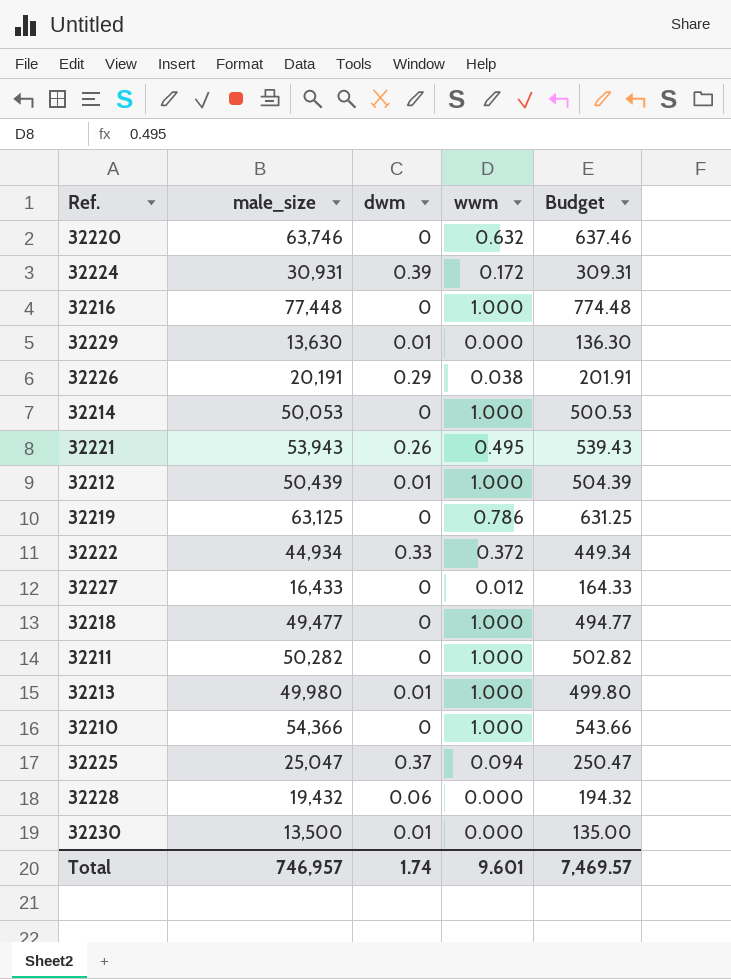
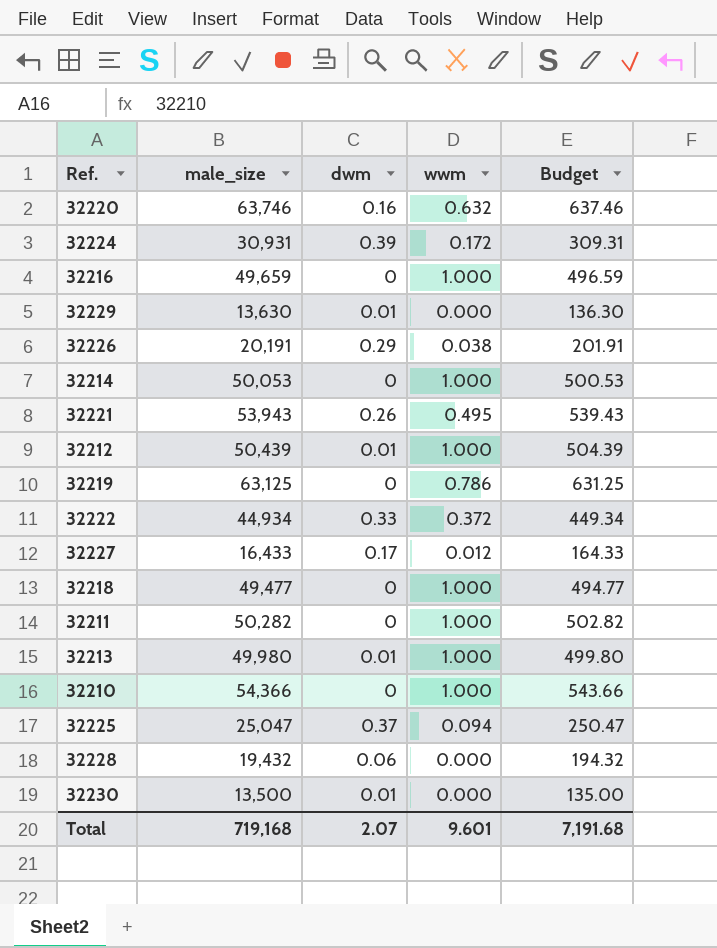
32220 | dwm: 0 -> 0.16
32216 | male_size: 77,448 -> 49,659
32216 | Budget: 774.48 -> 496.59
32227 | dwm: 0 -> 0.17
Total | male_size: 746,957 -> 719,168
Total | dwm: 1.74 -> 2.07
Total | Budget: 7,469.57 -> 7,191.68

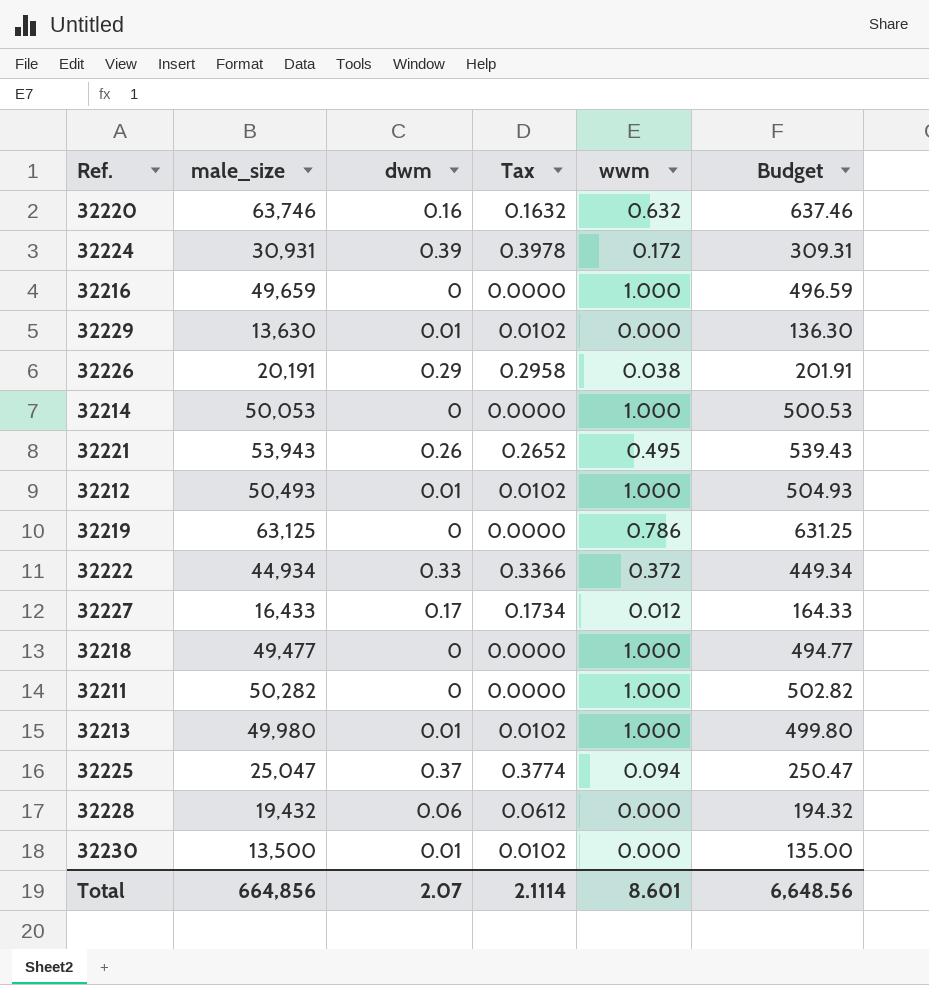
column Tax | formula: none -> [dwm] * 1.02
row 32210: 54,366 | 0 | 1.000 | 543.66 -> none
32212 | male_size: 50,439 -> 50,493
32212 | Budget: 504.39 -> 504.93
Total | male_size: 719,168 -> 664,856
Total | wwm: 9.601 -> 8.601
Total | Budget: 7,191.68 -> 6,648.56

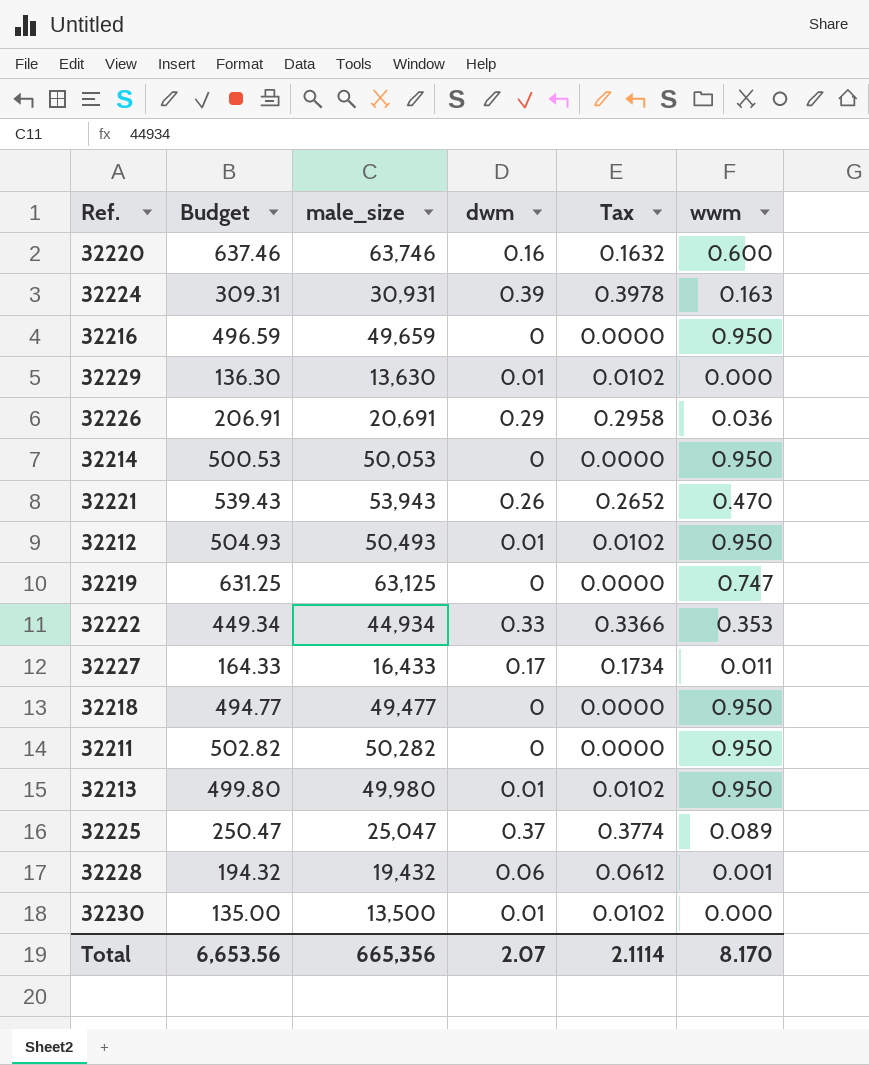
column Budget | position: 6 -> 2
32220 | wwm: 0.632 -> 0.600
32224 | wwm: 0.172 -> 0.163
32216 | wwm: 1.000 -> 0.950
32226 | Budget: 201.91 -> 206.91
32226 | male_size: 20,191 -> 20,691
32226 | wwm: 0.038 -> 0.036
32214 | wwm: 1.000 -> 0.950
32221 | wwm: 0.495 -> 0.470
32212 | wwm: 1.000 -> 0.950
32219 | wwm: 0.786 -> 0.747
32222 | wwm: 0.372 -> 0.353
32227 | wwm: 0.012 -> 0.011
32218 | wwm: 1.000 -> 0.950
32211 | wwm: 1.000 -> 0.950
32213 | wwm: 1.000 -> 0.950
32225 | wwm: 0.094 -> 0.089
32228 | wwm: 0.000 -> 0.001
Total | Budget: 6,648.56 -> 6,653.56
Total | male_size: 664,856 -> 665,356
Total | wwm: 8.601 -> 8.170

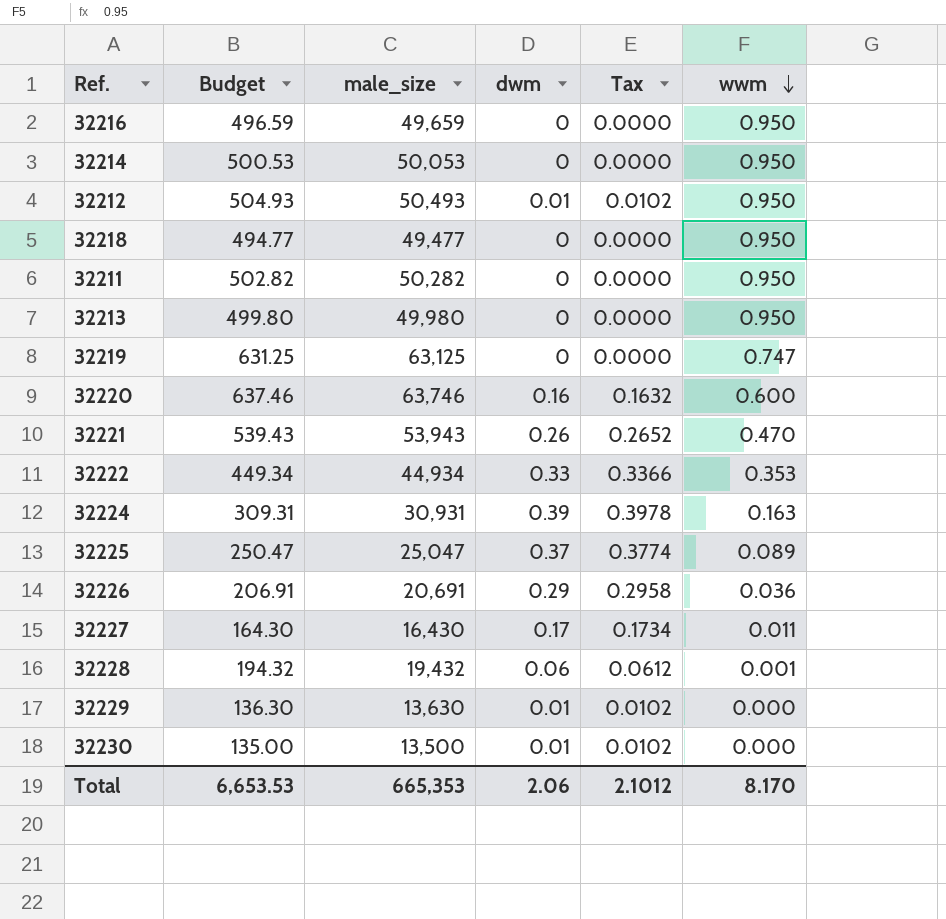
row order: none -> wwm descending
32213 | dwm: 0.01 -> 0
32213 | Tax: 0.0102 -> 0.0000
32227 | Budget: 164.33 -> 164.30
32227 | male_size: 16,433 -> 16,430
Total | Budget: 6,653.56 -> 6,653.53
Total | male_size: 665,356 -> 665,353
Total | dwm: 2.07 -> 2.06
Total | Tax: 2.1114 -> 2.1012

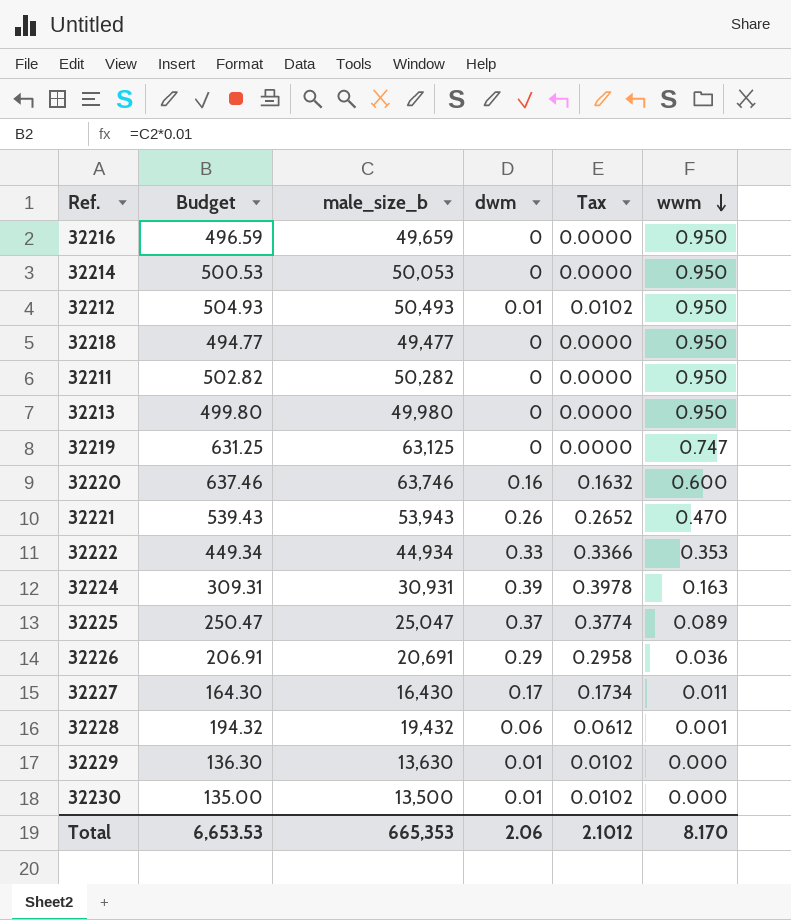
column name: male_size -> male_size_b

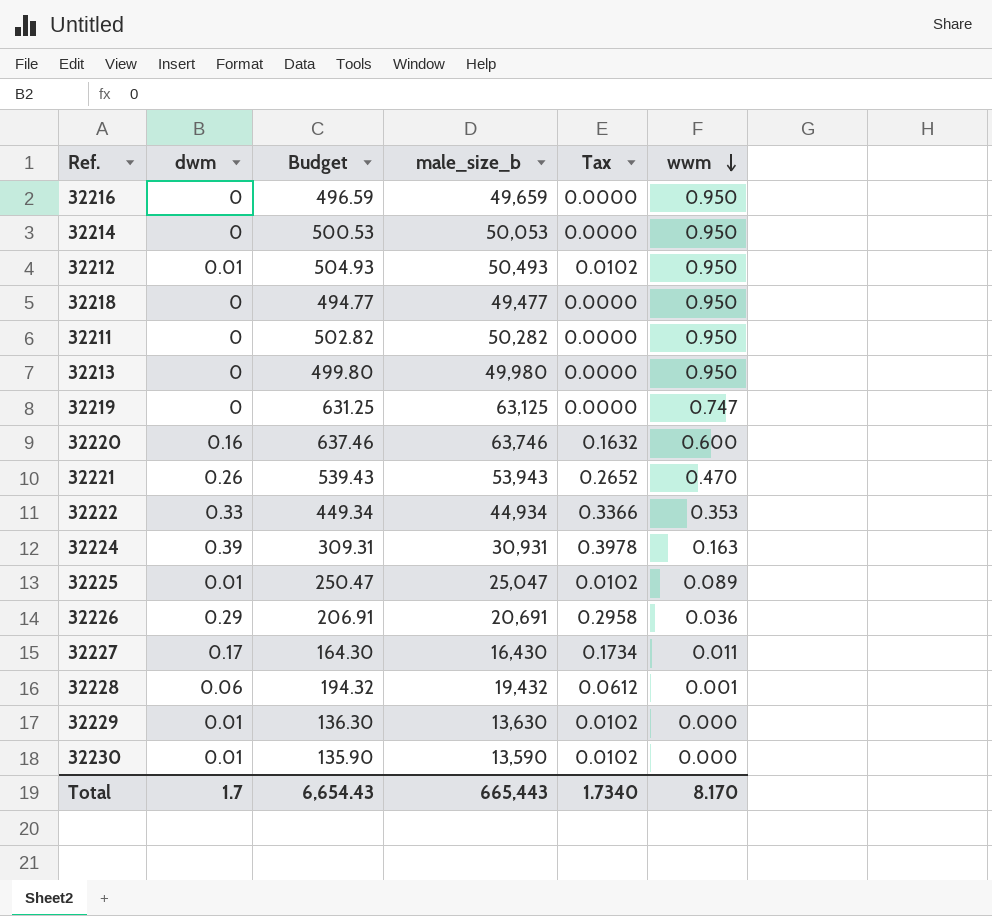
column dwm | position: 4 -> 2
32225 | dwm: 0.37 -> 0.01
32225 | Tax: 0.3774 -> 0.0102
32230 | Budget: 135.00 -> 135.90
32230 | male_size_b: 13,500 -> 13,590
Total | dwm: 2.06 -> 1.7
Total | Budget: 6,653.53 -> 6,654.43
Total | male_size_b: 665,353 -> 665,443
Total | Tax: 2.1012 -> 1.7340

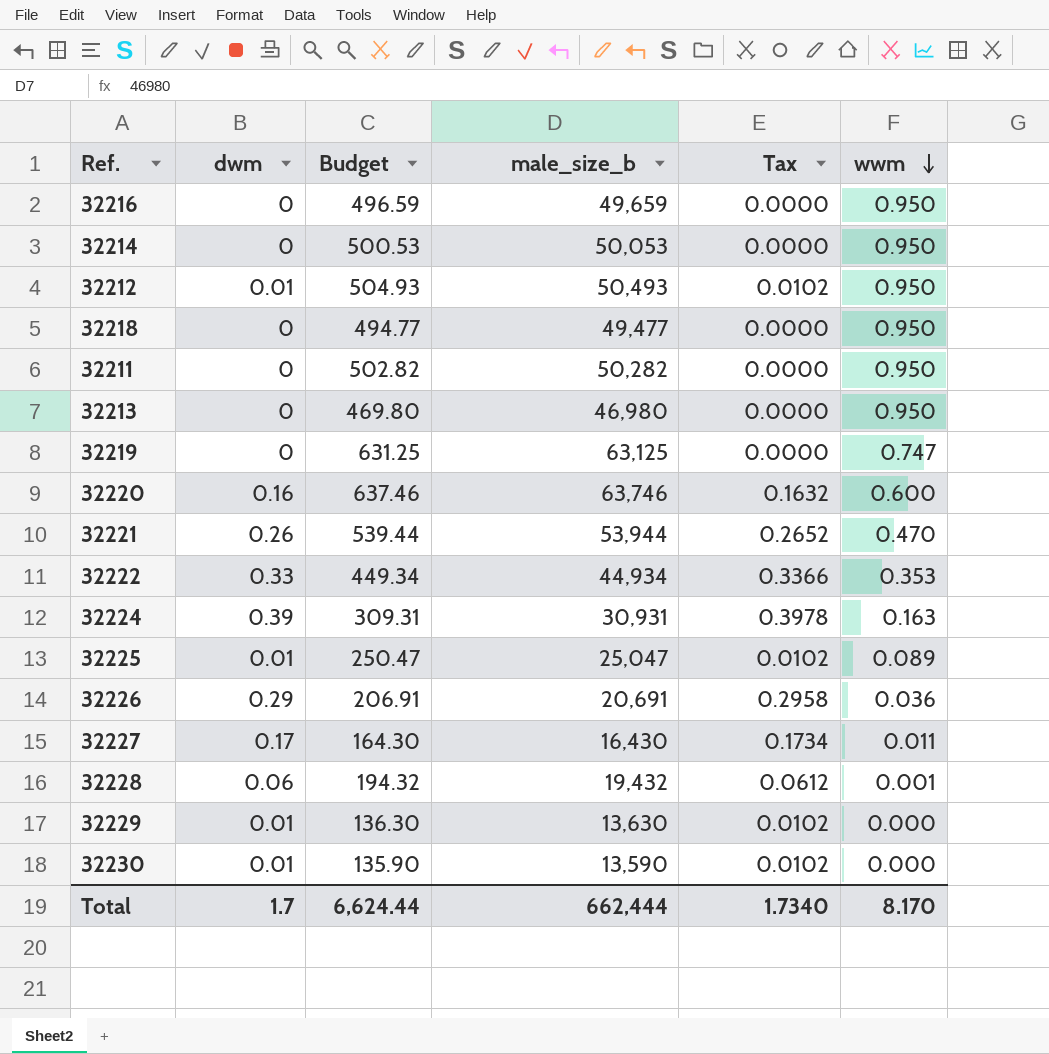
32213 | Budget: 499.80 -> 469.80
32213 | male_size_b: 49,980 -> 46,980
32221 | Budget: 539.43 -> 539.44
32221 | male_size_b: 53,943 -> 53,944
Total | Budget: 6,654.43 -> 6,624.44
Total | male_size_b: 665,443 -> 662,444

